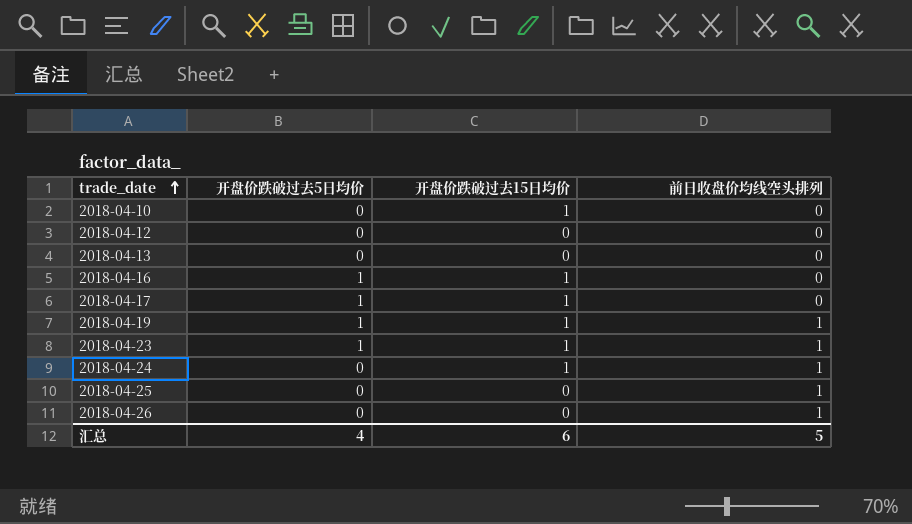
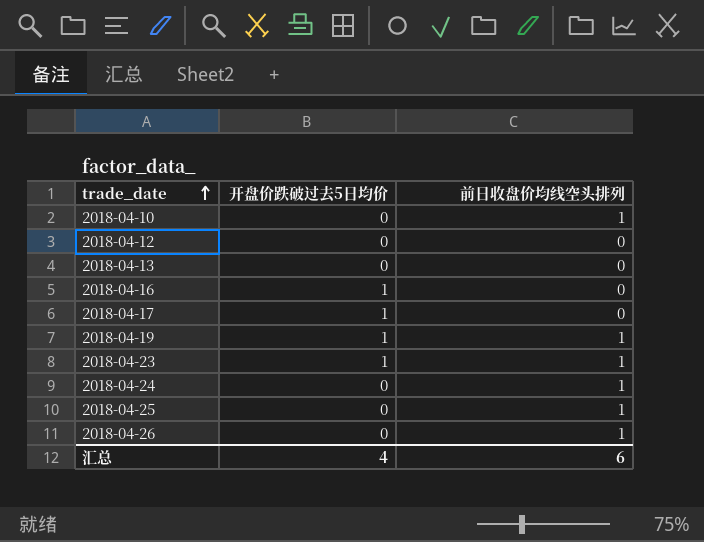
column 开盘价跌破过去15日均价 | position: 3 -> none
2018-04-10 | 前日收盘价均线空头排列: 0 -> 1
汇总 | 前日收盘价均线空头排列: 5 -> 6

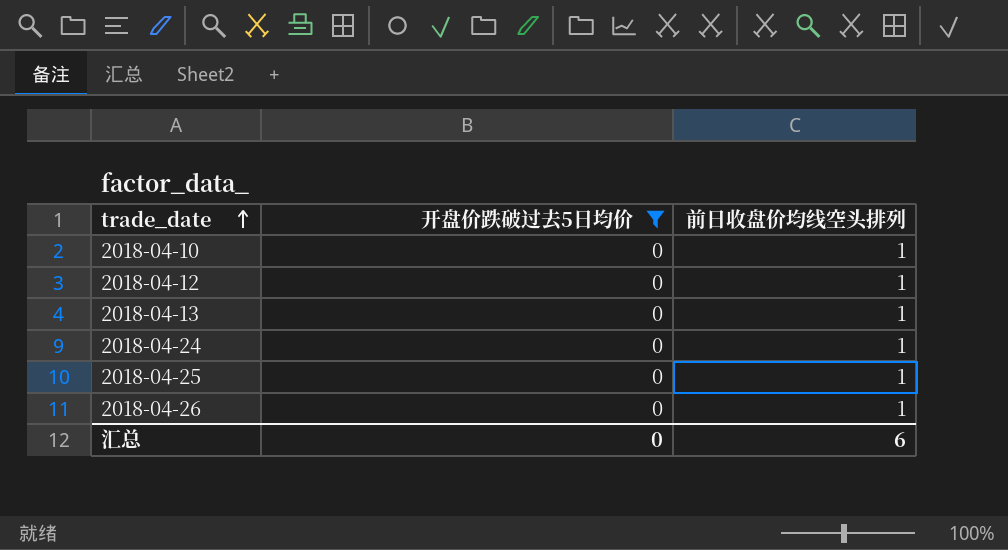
filter: none -> 开盘价跌破过去5日均价 = 0
2018-04-12 | 前日收盘价均线空头排列: 0 -> 1
2018-04-13 | 前日收盘价均线空头排列: 0 -> 1
汇总 | 开盘价跌破过去5日均价: 4 -> 0

